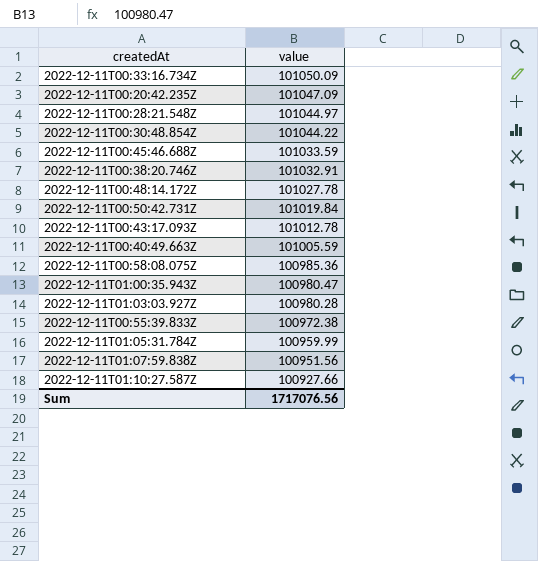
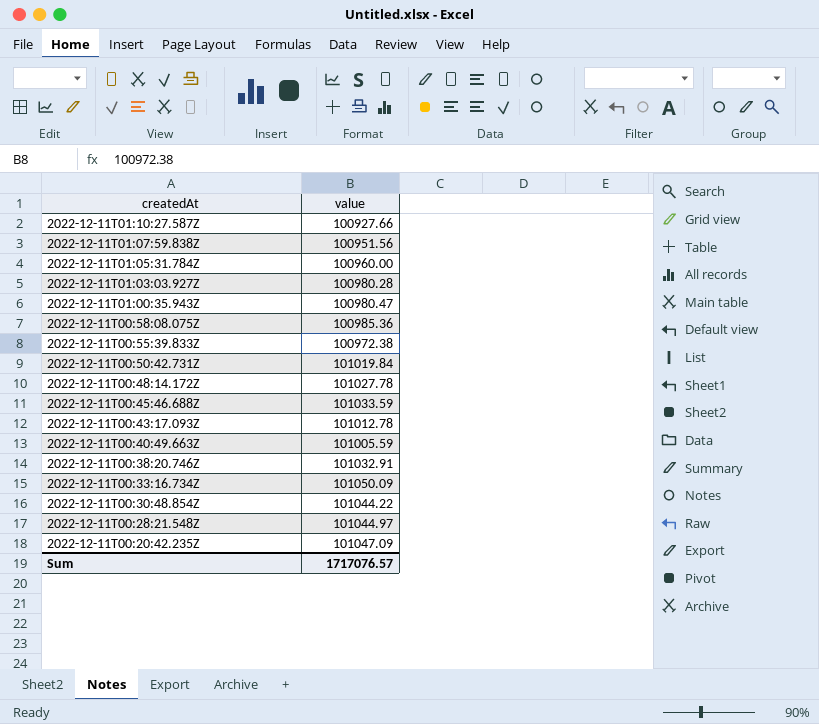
row order: value descending -> createdAt descending
2022-12-11T01:05:31.784Z | value: 100959.99 -> 100960.00
Sum | value: 1717076.56 -> 1717076.57

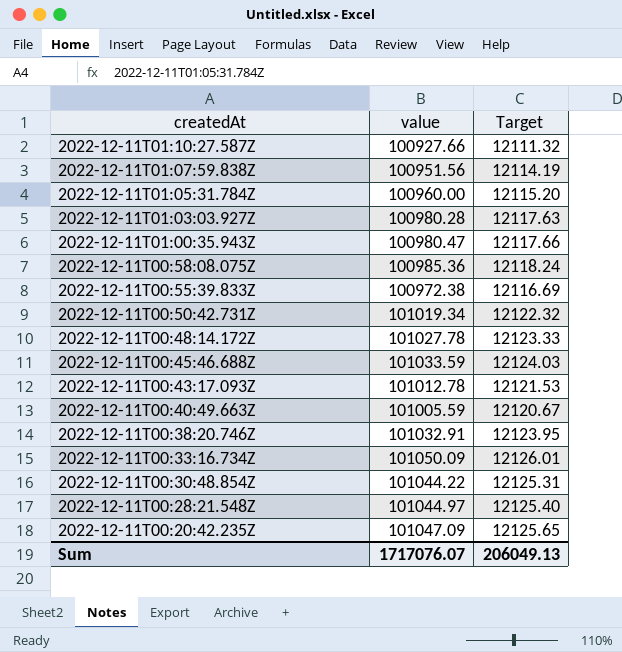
column Target | formula: none -> [value] * 0.12
2022-12-11T00:50:42.731Z | value: 101019.84 -> 101019.34
Sum | value: 1717076.57 -> 1717076.07

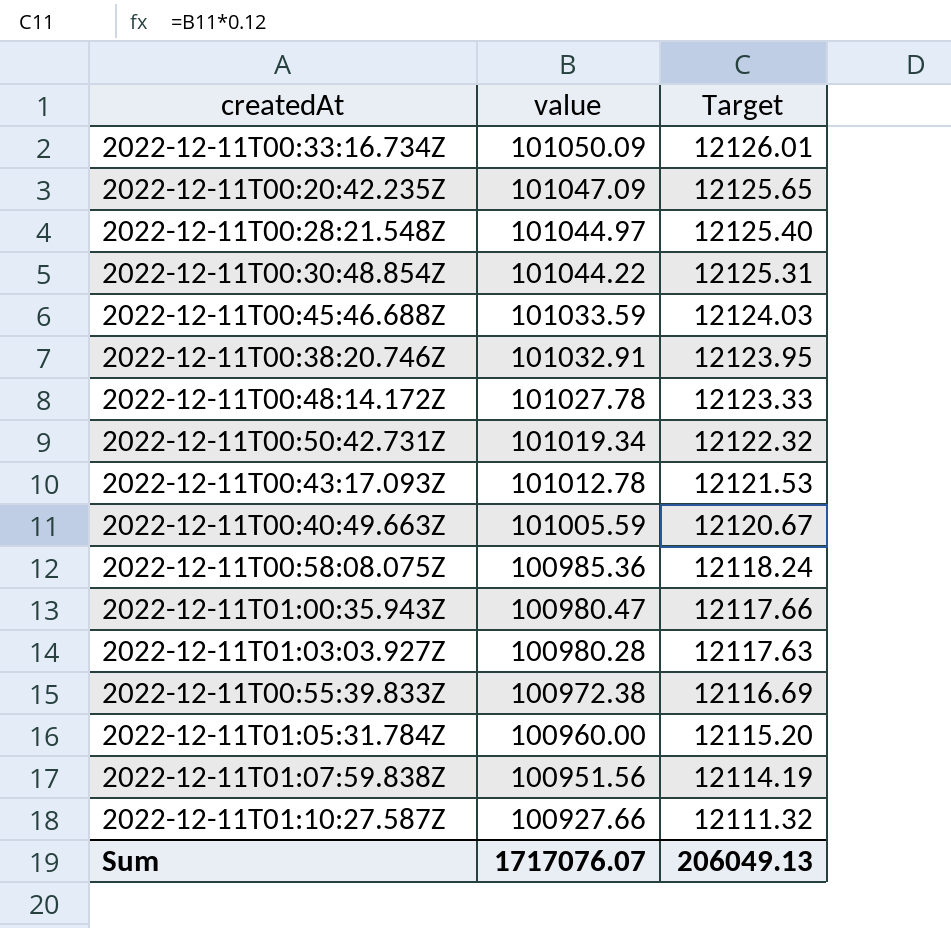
row order: createdAt descending -> value descending

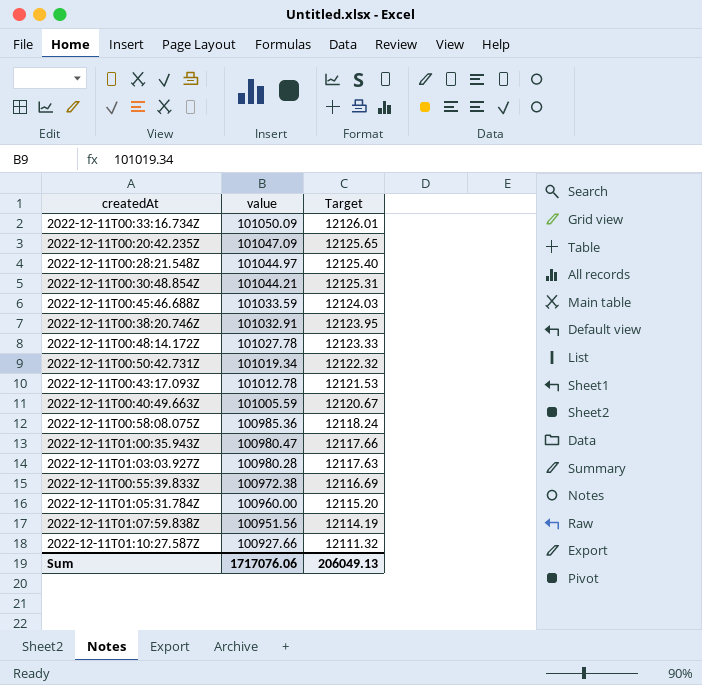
2022-12-11T00:30:48.854Z | value: 101044.22 -> 101044.21
Sum | value: 1717076.07 -> 1717076.06

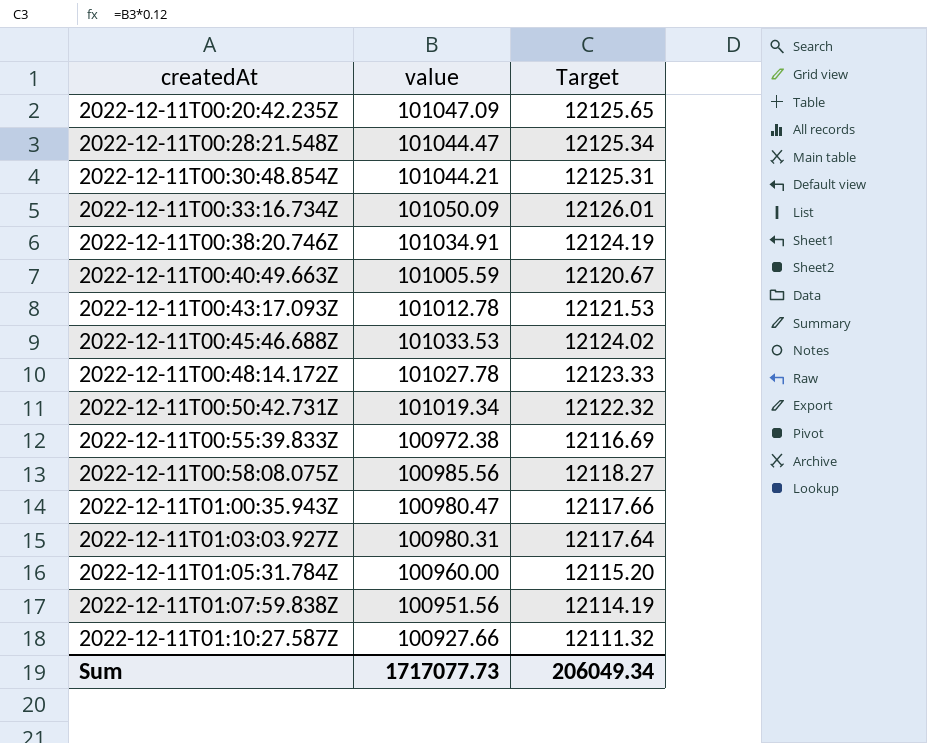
row order: value descending -> createdAt ascending
2022-12-11T00:28:21.548Z | value: 101044.97 -> 101044.47
2022-12-11T00:28:21.548Z | Target: 12125.40 -> 12125.34
2022-12-11T00:38:20.746Z | value: 101032.91 -> 101034.91
2022-12-11T00:38:20.746Z | Target: 12123.95 -> 12124.19
2022-12-11T00:45:46.688Z | value: 101033.59 -> 101033.53
2022-12-11T00:45:46.688Z | Target: 12124.03 -> 12124.02
2022-12-11T00:58:08.075Z | value: 100985.36 -> 100985.56
2022-12-11T00:58:08.075Z | Target: 12118.24 -> 12118.27
2022-12-11T01:03:03.927Z | value: 100980.28 -> 100980.31
2022-12-11T01:03:03.927Z | Target: 12117.63 -> 12117.64
Sum | value: 1717076.06 -> 1717077.73
Sum | Target: 206049.13 -> 206049.34

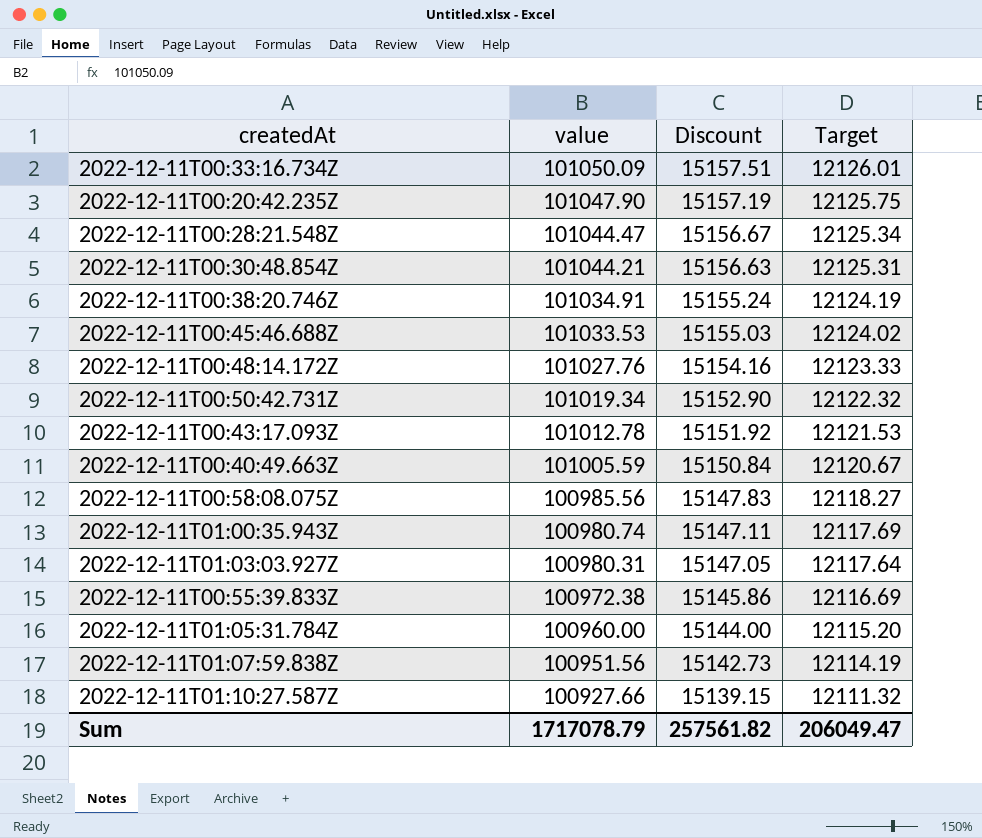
row order: createdAt ascending -> value descending
column Discount | formula: none -> [value] * 0.15
2022-12-11T00:20:42.235Z | value: 101047.09 -> 101047.90
2022-12-11T00:20:42.235Z | Target: 12125.65 -> 12125.75
2022-12-11T00:48:14.172Z | value: 101027.78 -> 101027.76
2022-12-11T01:00:35.943Z | value: 100980.47 -> 100980.74
2022-12-11T01:00:35.943Z | Target: 12117.66 -> 12117.69
Sum | value: 1717077.73 -> 1717078.79
Sum | Target: 206049.34 -> 206049.47

